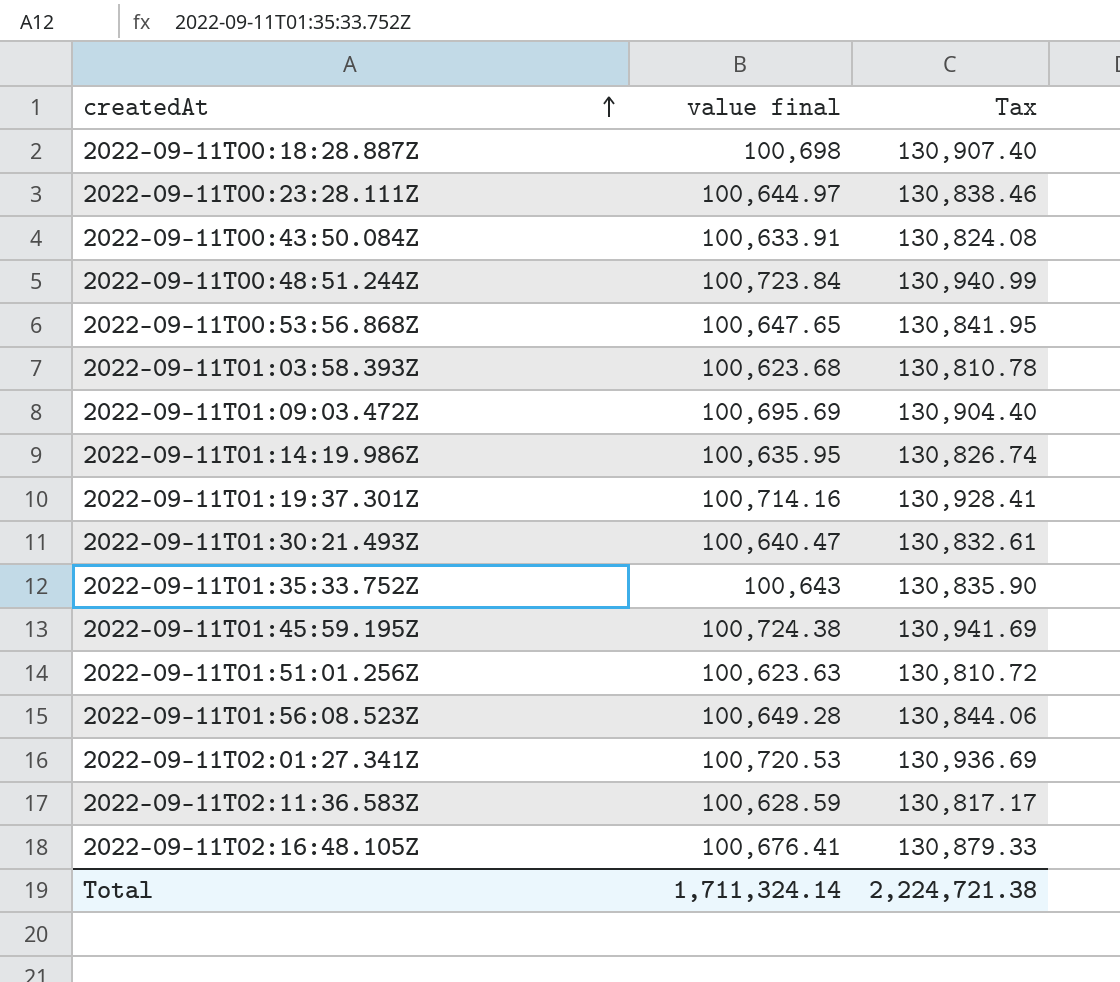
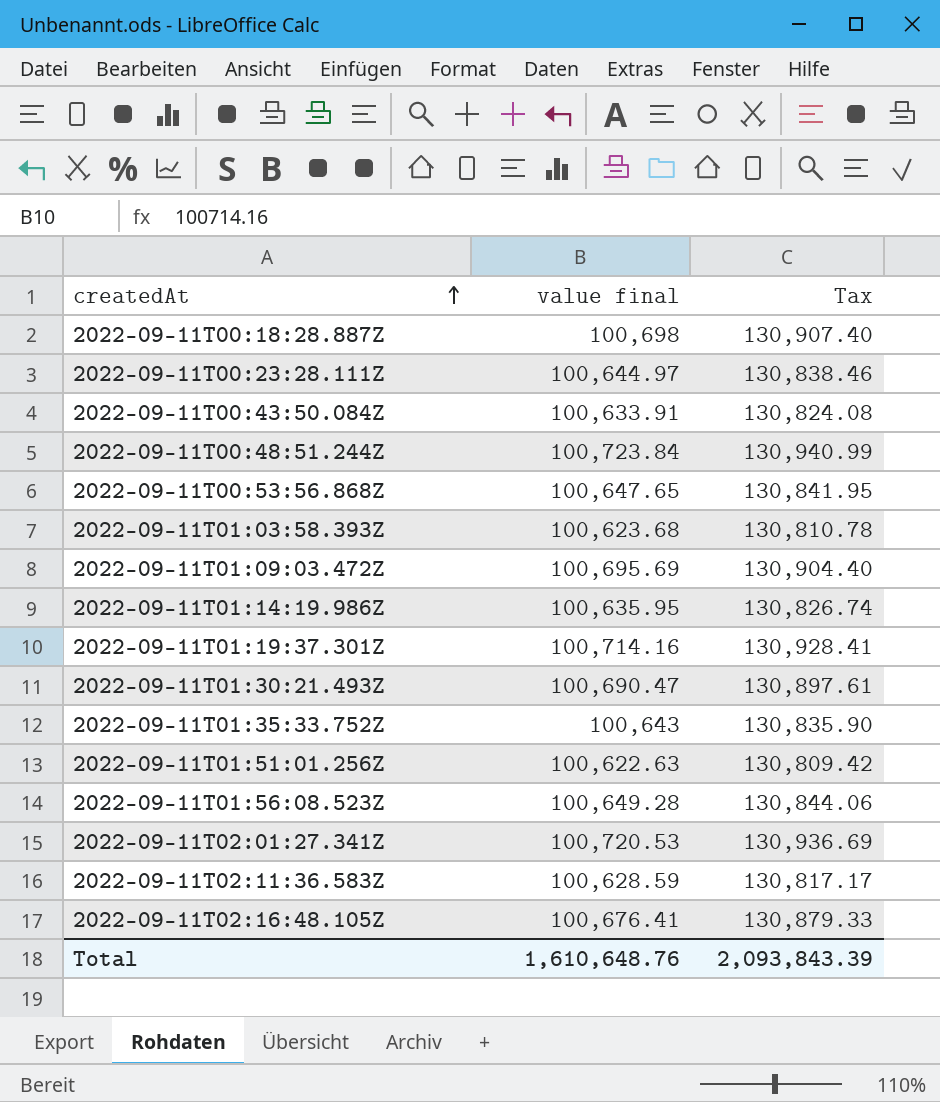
row 2022-09-11T01:45:59.195Z: 100,724.38 | 130,941.69 -> none
2022-09-11T01:30:21.493Z | value final: 100,640.47 -> 100,690.47
2022-09-11T01:30:21.493Z | Tax: 130,832.61 -> 130,897.61
2022-09-11T01:51:01.256Z | value final: 100,623.63 -> 100,622.63
2022-09-11T01:51:01.256Z | Tax: 130,810.72 -> 130,809.42
Total | value final: 1,711,324.14 -> 1,610,648.76
Total | Tax: 2,224,721.38 -> 2,093,843.39

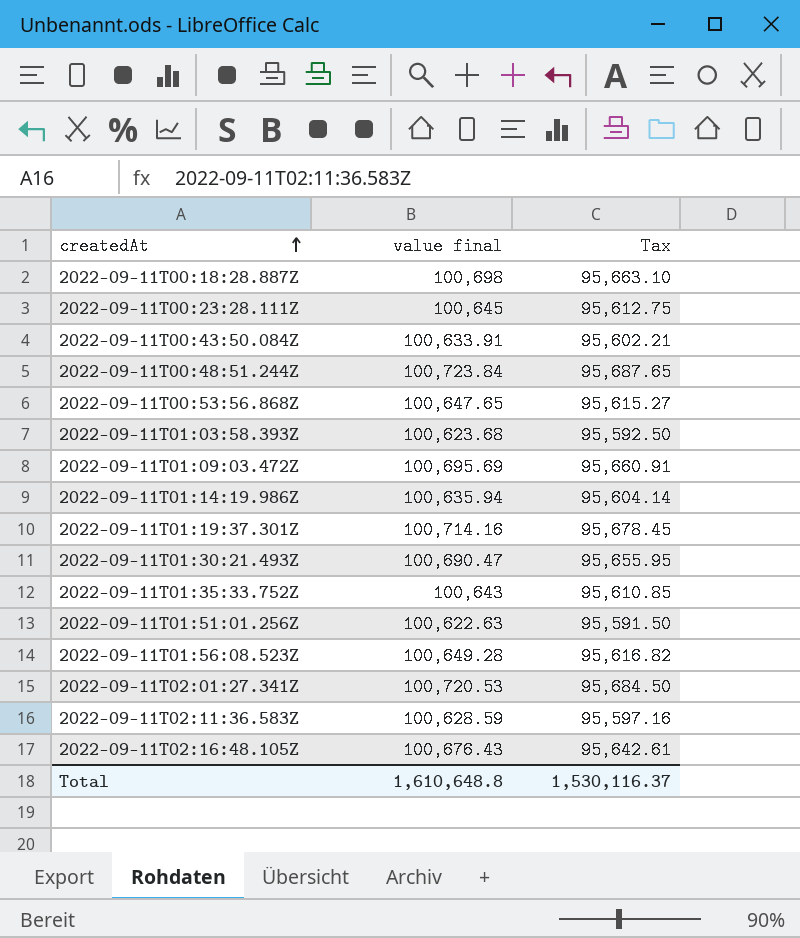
column Tax | formula: [value final] * 1.3 -> [value final] * 0.95
2022-09-11T00:23:28.111Z | value final: 100,644.97 -> 100,645
2022-09-11T01:14:19.986Z | value final: 100,635.95 -> 100,635.94
2022-09-11T02:16:48.105Z | value final: 100,676.41 -> 100,676.43
Total | value final: 1,610,648.76 -> 1,610,648.8
Total | Tax: 2,093,843.39 -> 1,530,116.37

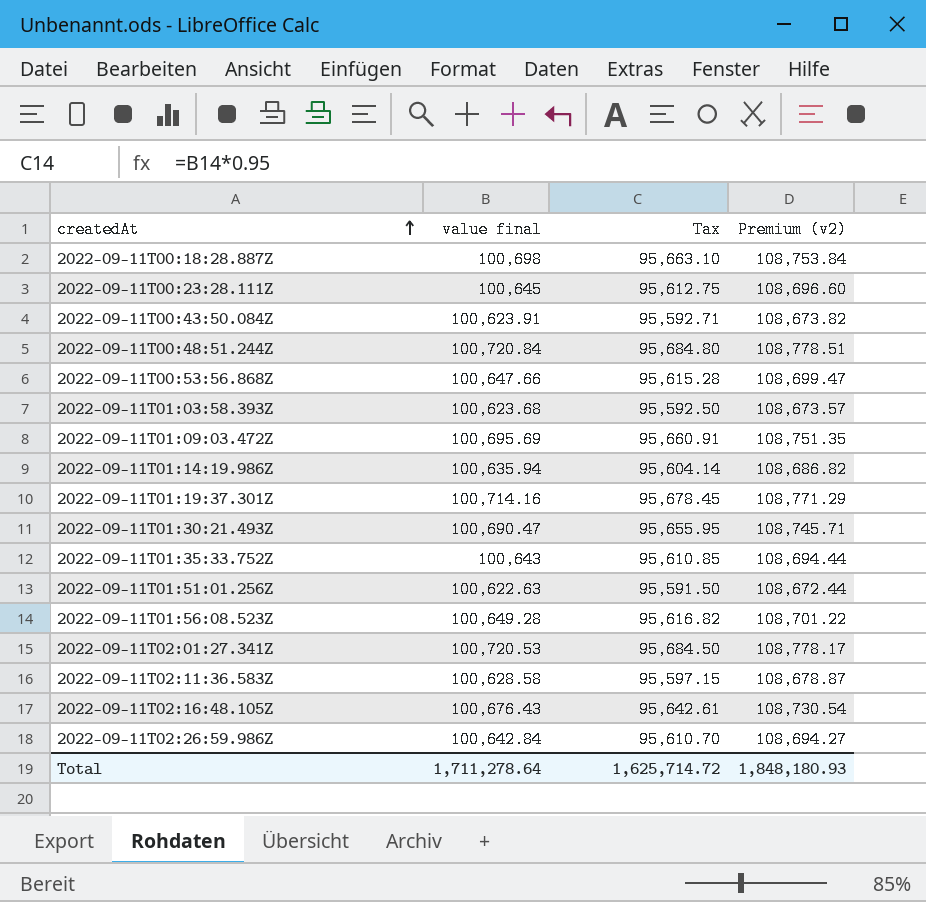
column Premium (v2) | formula: none -> [value final] * 1.08
2022-09-11T00:43:50.084Z | value final: 100,633.91 -> 100,623.91
2022-09-11T00:43:50.084Z | Tax: 95,602.21 -> 95,592.71
2022-09-11T00:48:51.244Z | value final: 100,723.84 -> 100,720.84
2022-09-11T00:48:51.244Z | Tax: 95,687.65 -> 95,684.80
2022-09-11T00:53:56.868Z | value final: 100,647.65 -> 100,647.66
2022-09-11T00:53:56.868Z | Tax: 95,615.27 -> 95,615.28
2022-09-11T02:11:36.583Z | value final: 100,628.59 -> 100,628.58
2022-09-11T02:11:36.583Z | Tax: 95,597.16 -> 95,597.15
row 2022-09-11T02:26:59.986Z: none -> 100,642.84 | 95,610.70 | 108,694.27
Total | value final: 1,610,648.8 -> 1,711,278.64
Total | Tax: 1,530,116.37 -> 1,625,714.72

